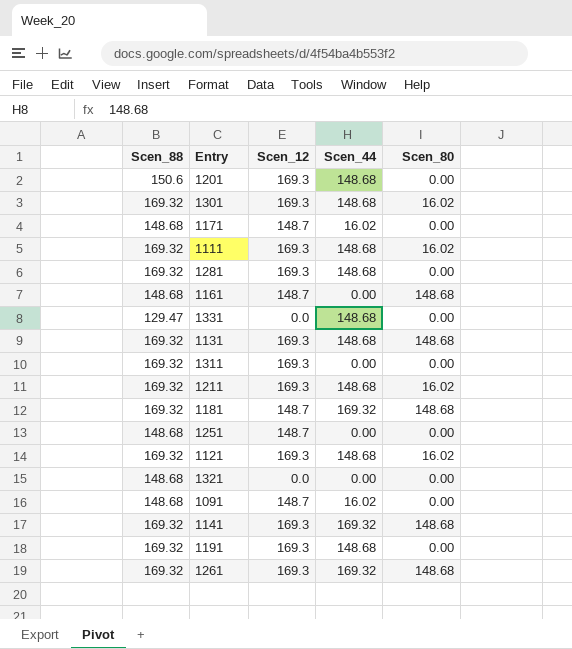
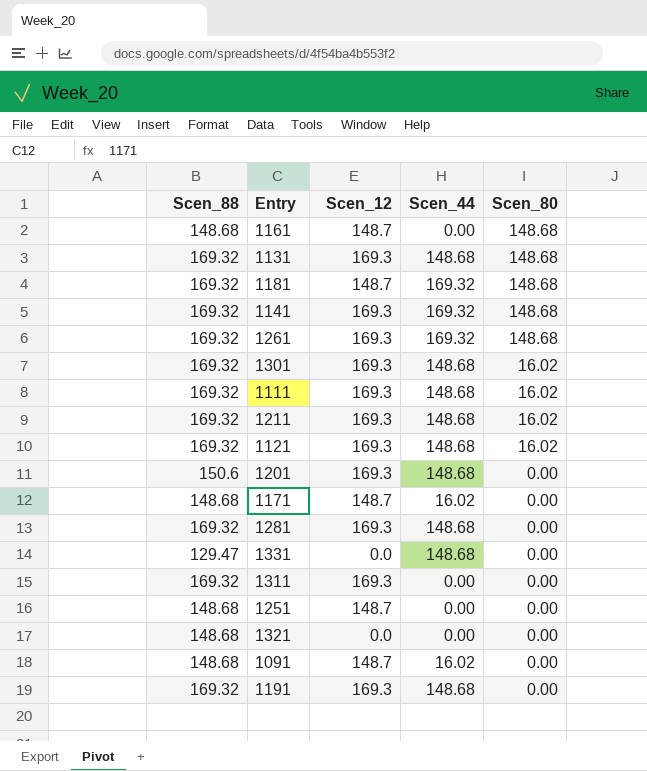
row order: none -> Scen_80 descending

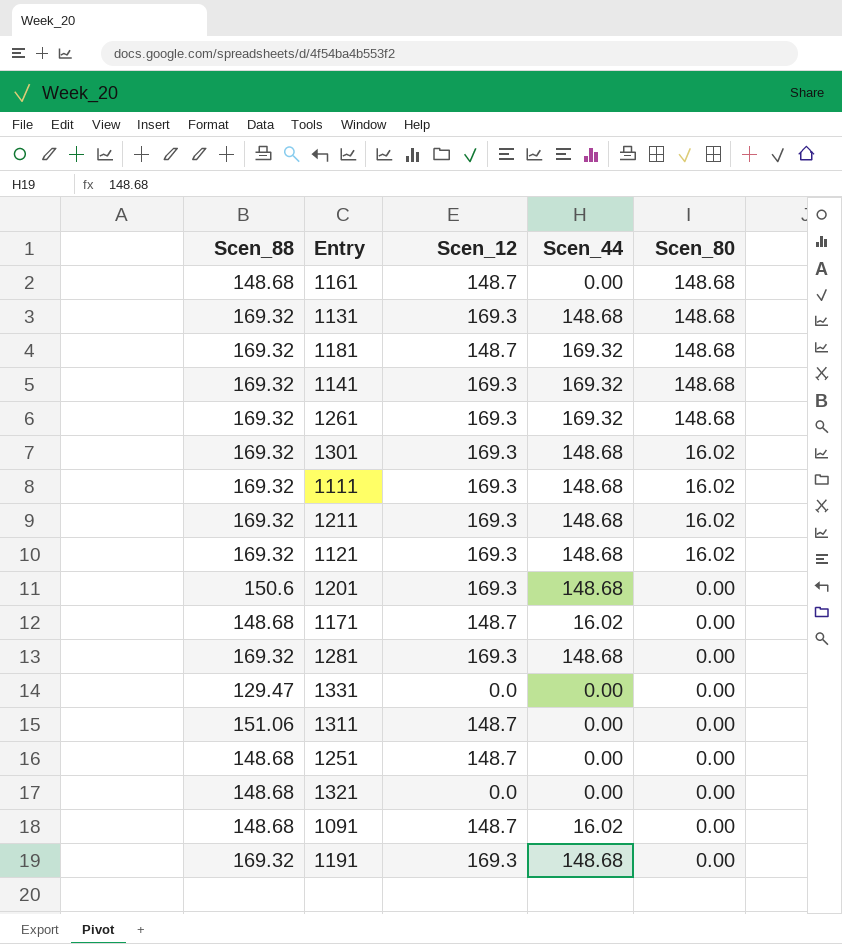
1331 | Scen_44: 148.68 -> 0.00
1311 | Scen_88: 169.32 -> 151.06
1311 | Scen_12: 169.3 -> 148.7

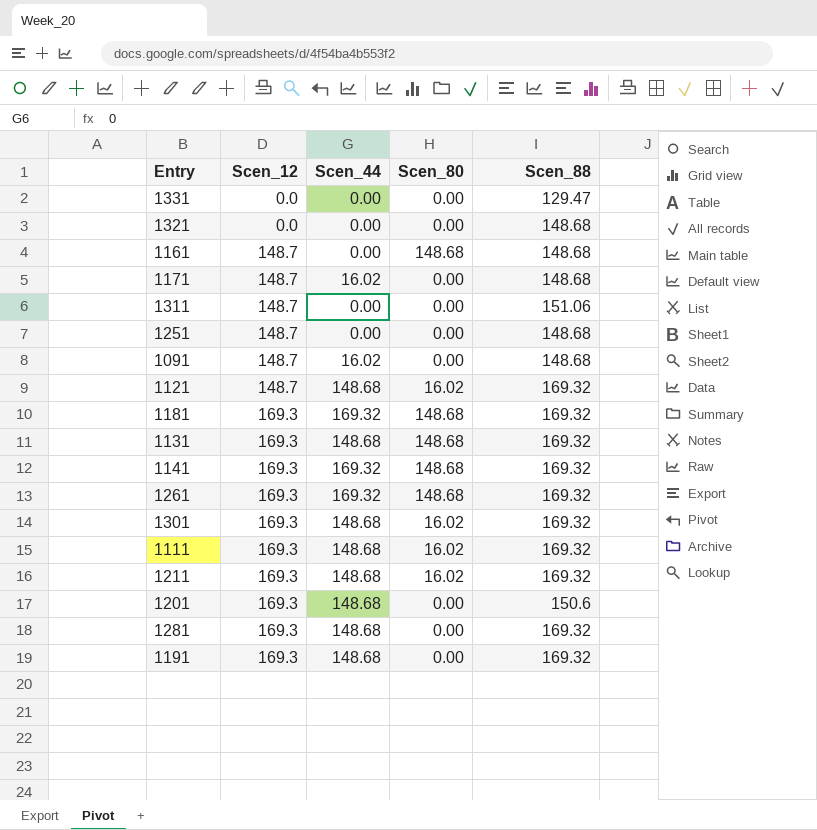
row order: Scen_80 descending -> Scen_12 ascending
column Scen_88 | position: 1 -> 5
1121 | Scen_12: 169.3 -> 148.7
1181 | Scen_12: 148.7 -> 169.3

